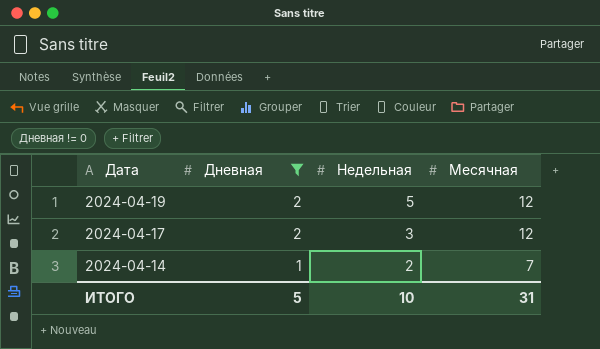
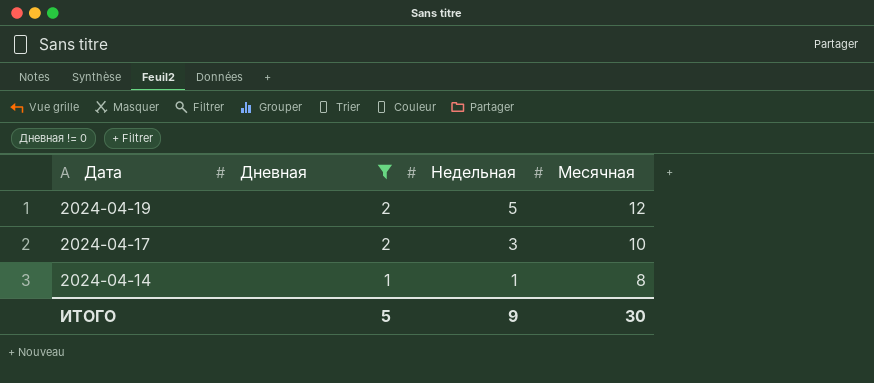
2024-04-17 | Месячная: 12 -> 10
2024-04-14 | Недельная: 2 -> 1
2024-04-14 | Месячная: 7 -> 8
ИТОГО | Недельная: 10 -> 9
ИТОГО | Месячная: 31 -> 30

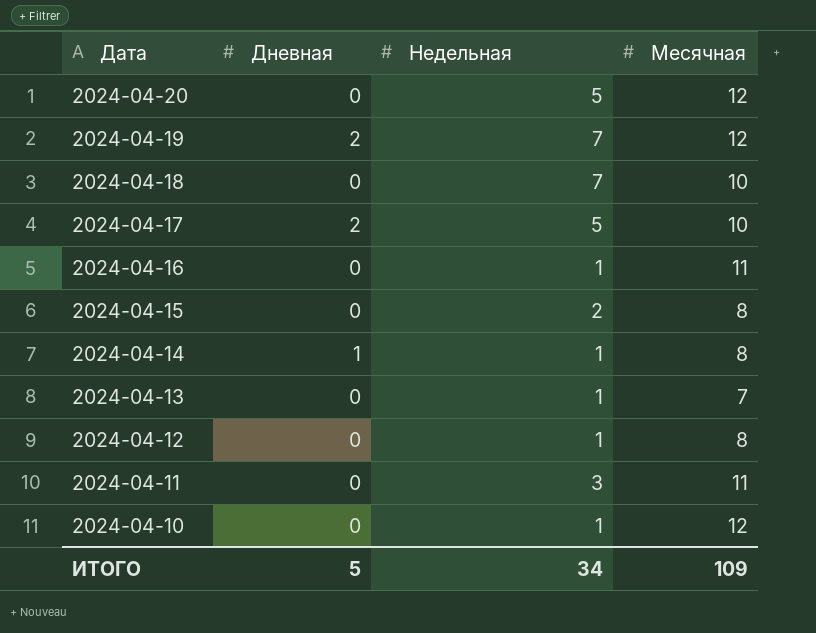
filter: Дневная != 0 -> none
2024-04-19 | Недельная: 5 -> 7
2024-04-17 | Недельная: 3 -> 5
ИТОГО | Недельная: 9 -> 34
ИТОГО | Месячная: 30 -> 109

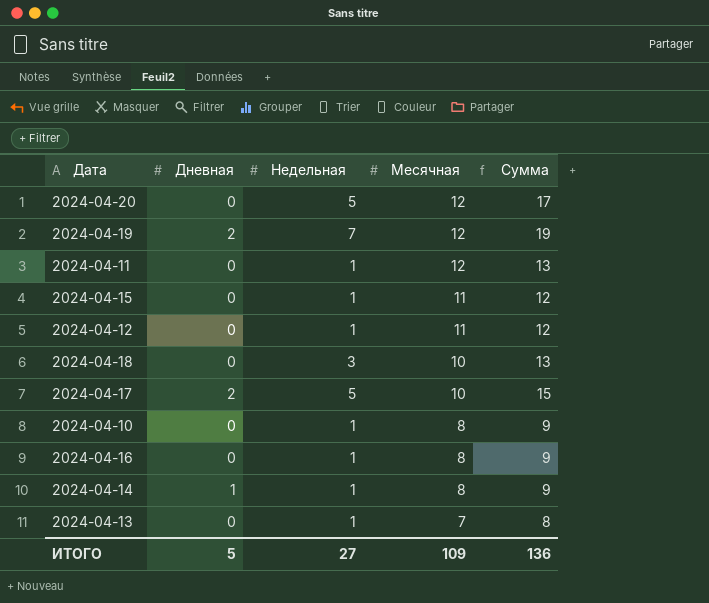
row order: Дата descending -> Месячная descending
column Сумма | formula: none -> [Недельная] + [Месячная]
2024-04-11 | Недельная: 3 -> 1
2024-04-11 | Месячная: 11 -> 12
2024-04-15 | Недельная: 2 -> 1
2024-04-15 | Месячная: 8 -> 11
2024-04-12 | Месячная: 8 -> 11
2024-04-18 | Недельная: 7 -> 3
2024-04-10 | Месячная: 12 -> 8
2024-04-16 | Месячная: 11 -> 8
ИТОГО | Недельная: 34 -> 27

